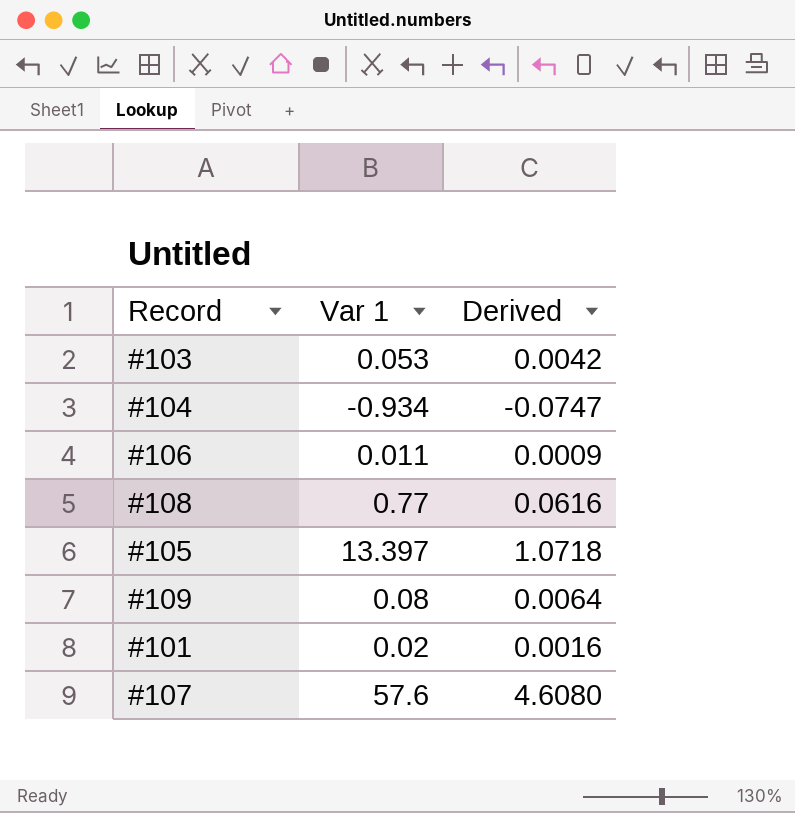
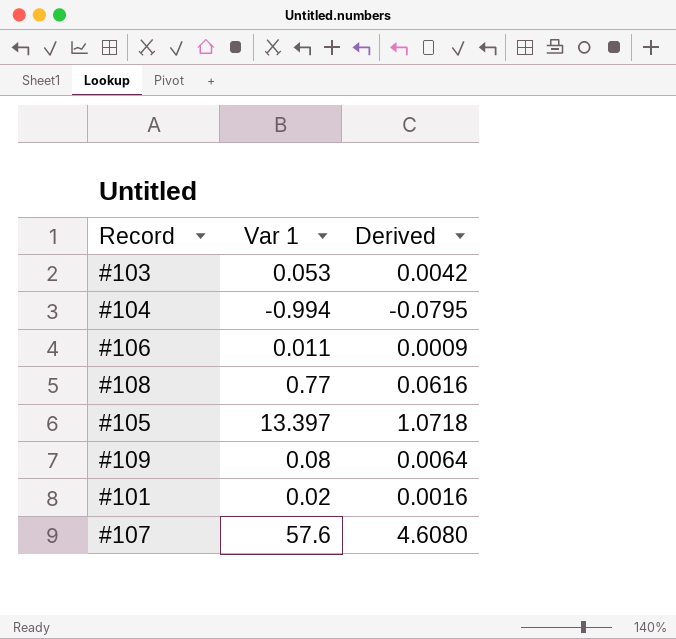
#104 | Var 1: -0.934 -> -0.994
#104 | Derived: -0.0747 -> -0.0795

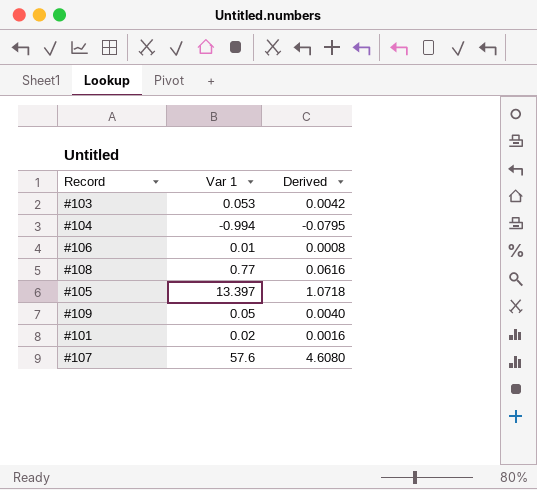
#106 | Var 1: 0.011 -> 0.01
#106 | Derived: 0.0009 -> 0.0008
#109 | Var 1: 0.08 -> 0.05
#109 | Derived: 0.0064 -> 0.0040

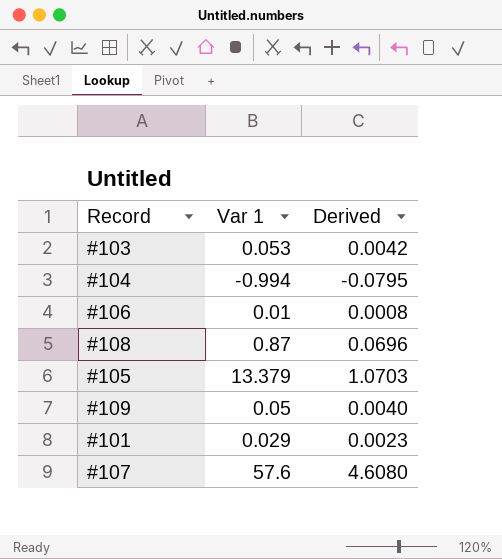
#108 | Var 1: 0.77 -> 0.87
#108 | Derived: 0.0616 -> 0.0696
#105 | Var 1: 13.397 -> 13.379
#105 | Derived: 1.0718 -> 1.0703
#101 | Var 1: 0.02 -> 0.029
#101 | Derived: 0.0016 -> 0.0023

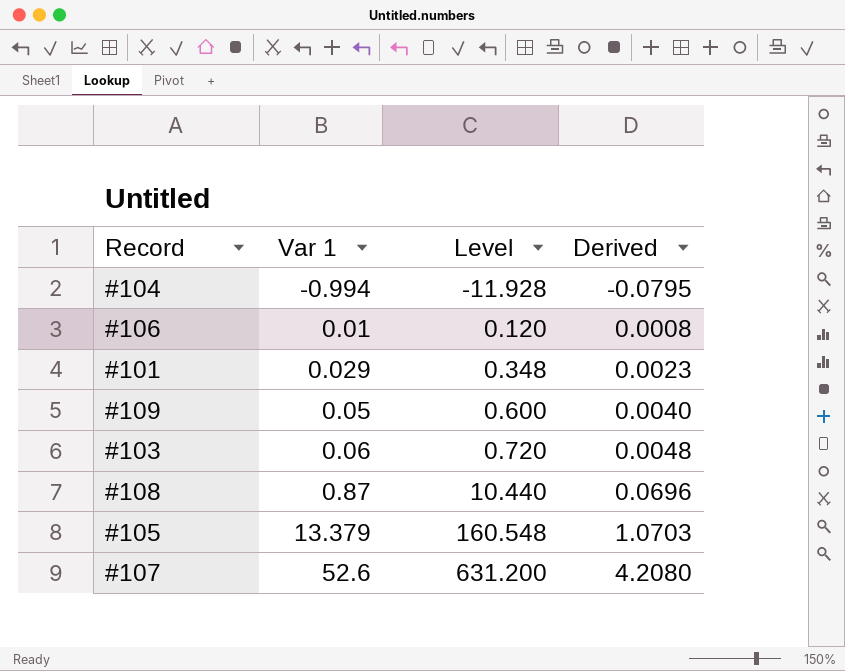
row order: none -> Var 1 ascending
column Level | formula: none -> [Var 1] * 12
#103 | Var 1: 0.053 -> 0.06
#103 | Derived: 0.0042 -> 0.0048
#107 | Var 1: 57.6 -> 52.6
#107 | Derived: 4.6080 -> 4.2080

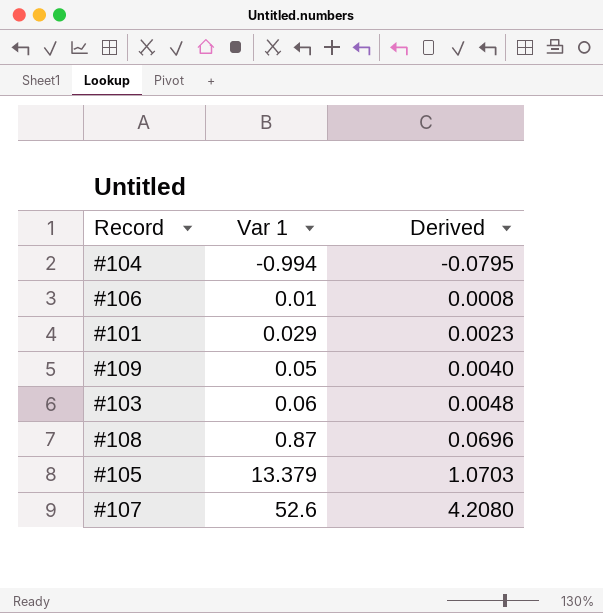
column Level | formula: [Var 1] * 12 -> none

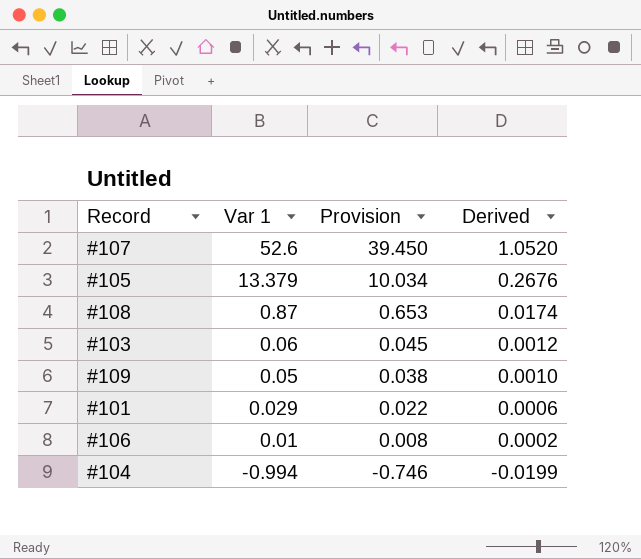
row order: Var 1 ascending -> Var 1 descending
column Provision | formula: none -> [Var 1] * 0.75
column Derived | formula: [Var 1] * 0.08 -> [Var 1] * 0.02

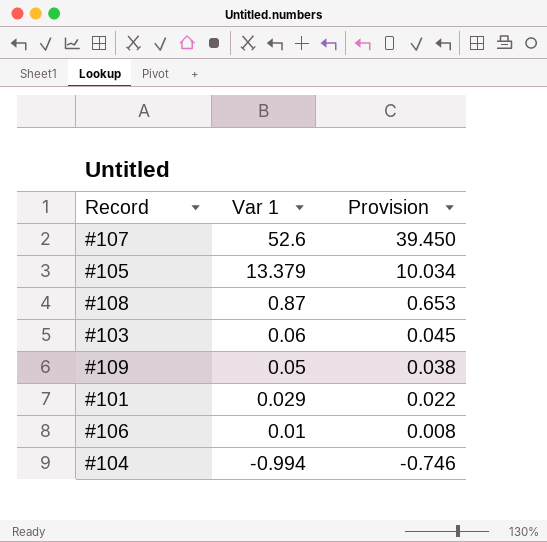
column Derived | formula: [Var 1] * 0.02 -> none

